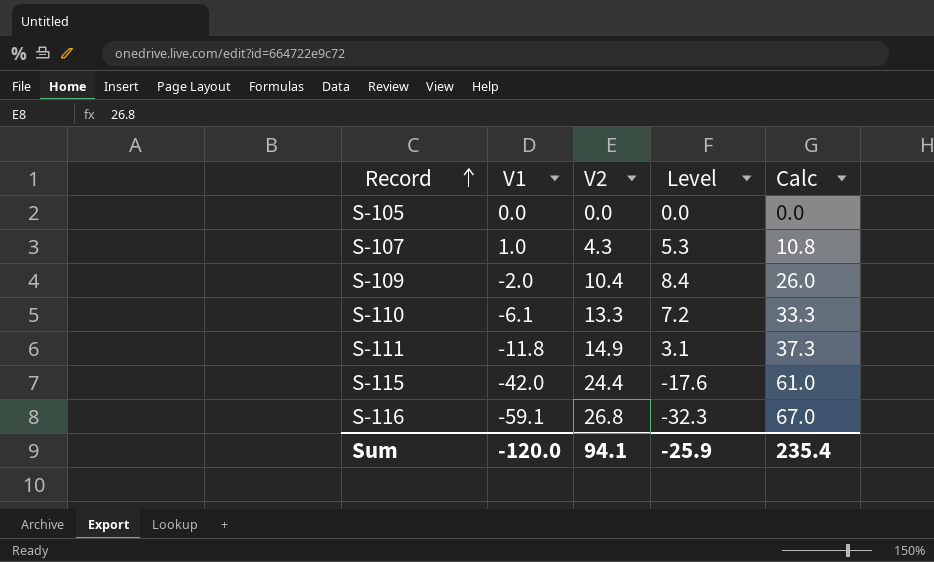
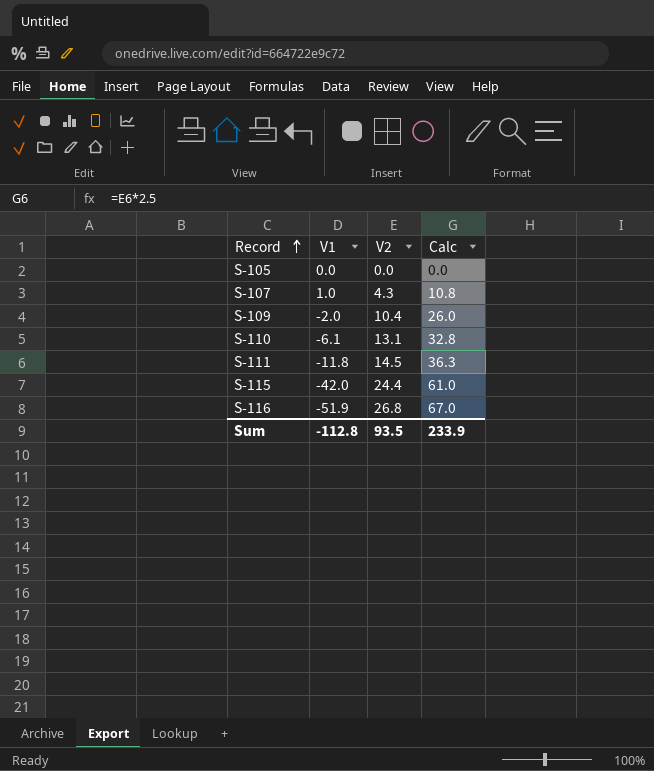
column Level | formula: [V1] + [V2] -> none
S-110 | V2: 13.3 -> 13.1
S-110 | Calc: 33.3 -> 32.8
S-111 | V2: 14.9 -> 14.5
S-111 | Calc: 37.3 -> 36.3
S-116 | V1: -59.1 -> -51.9
Sum | V1: -120.0 -> -112.8
Sum | V2: 94.1 -> 93.5
Sum | Calc: 235.4 -> 233.9

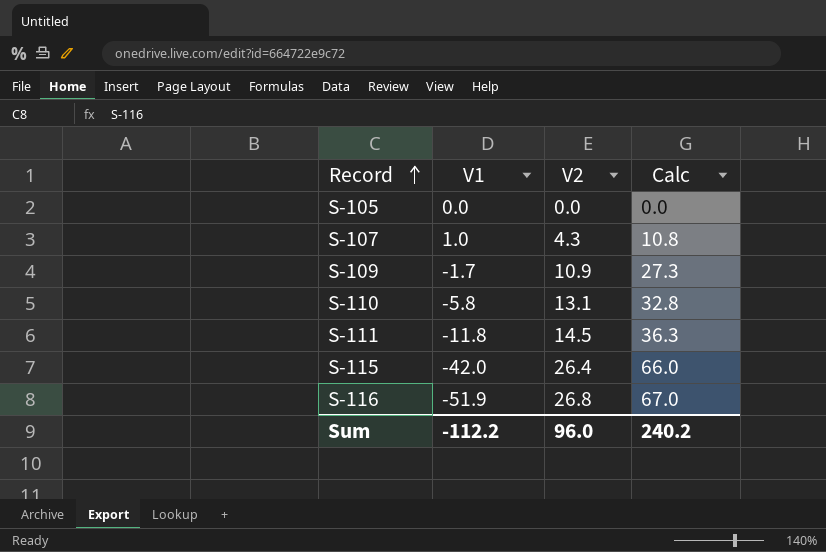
S-109 | V1: -2.0 -> -1.7
S-109 | V2: 10.4 -> 10.9
S-109 | Calc: 26.0 -> 27.3
S-110 | V1: -6.1 -> -5.8
S-115 | V2: 24.4 -> 26.4
S-115 | Calc: 61.0 -> 66.0
Sum | V1: -112.8 -> -112.2
Sum | V2: 93.5 -> 96.0
Sum | Calc: 233.9 -> 240.2

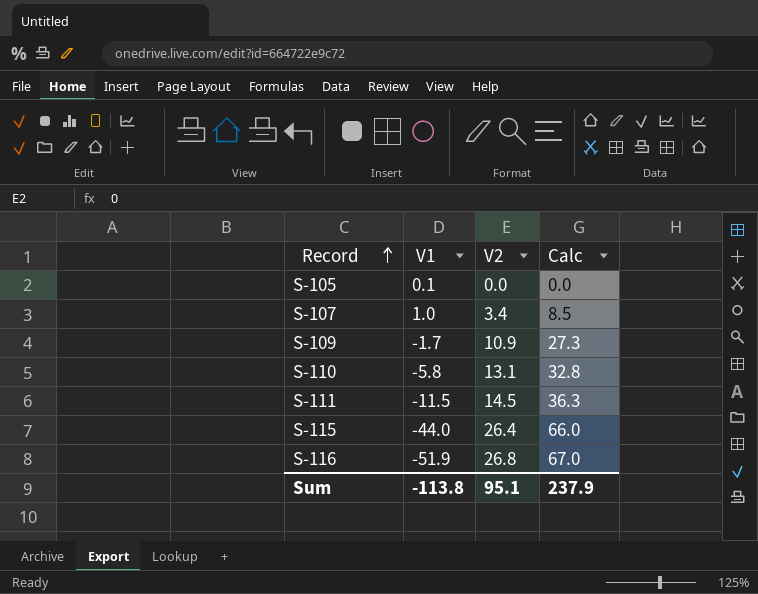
S-105 | V1: 0.0 -> 0.1
S-107 | V2: 4.3 -> 3.4
S-107 | Calc: 10.8 -> 8.5
S-111 | V1: -11.8 -> -11.5
S-115 | V1: -42.0 -> -44.0
Sum | V1: -112.2 -> -113.8
Sum | V2: 96.0 -> 95.1
Sum | Calc: 240.2 -> 237.9

